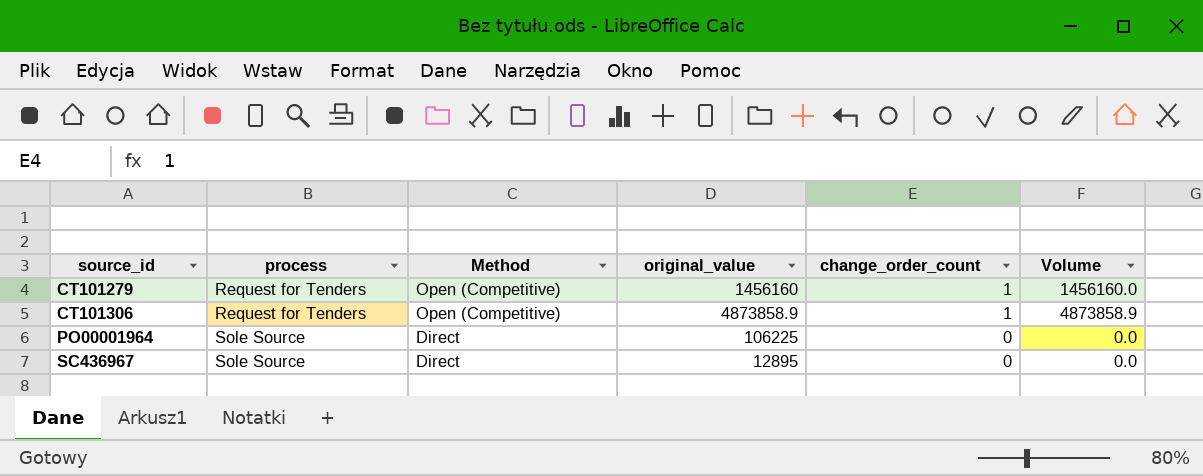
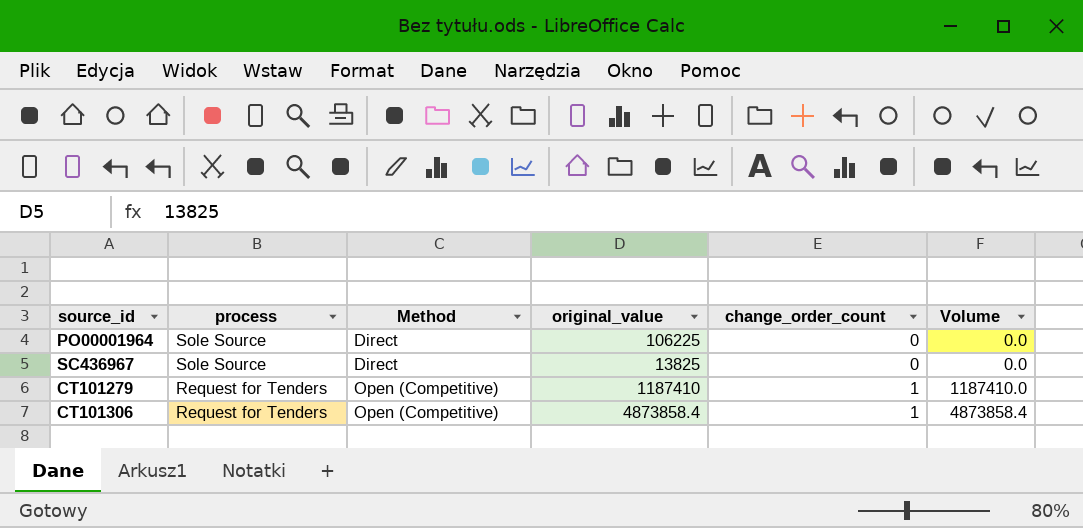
row order: source_id ascending -> process descending
SC436967 | original_value: 12895 -> 13825
CT101279 | original_value: 1456160 -> 1187410
CT101279 | Volume: 1456160.0 -> 1187410.0
CT101306 | original_value: 4873858.9 -> 4873858.4
CT101306 | Volume: 4873858.9 -> 4873858.4

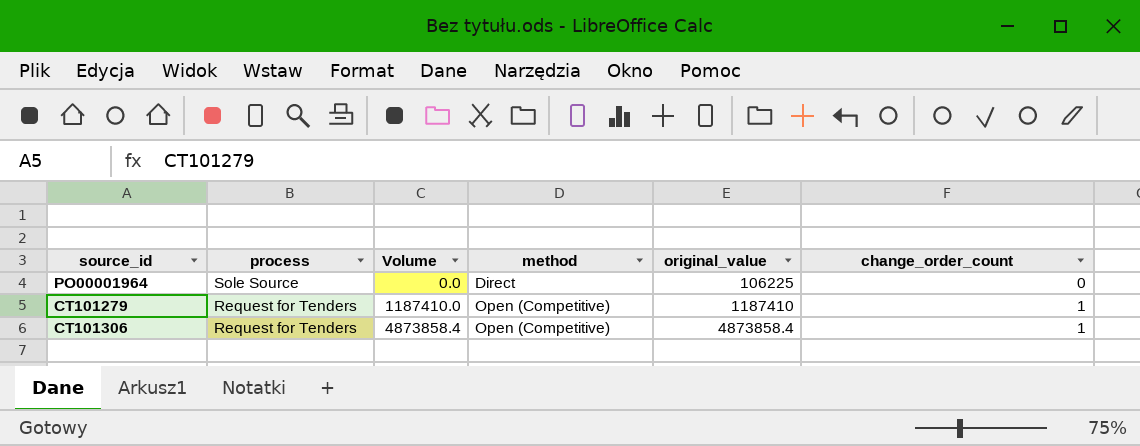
column Volume | position: 6 -> 3
column name: Method -> method
row SC436967: Sole Source | Direct | 13825 | 0 | 0.0 -> none

